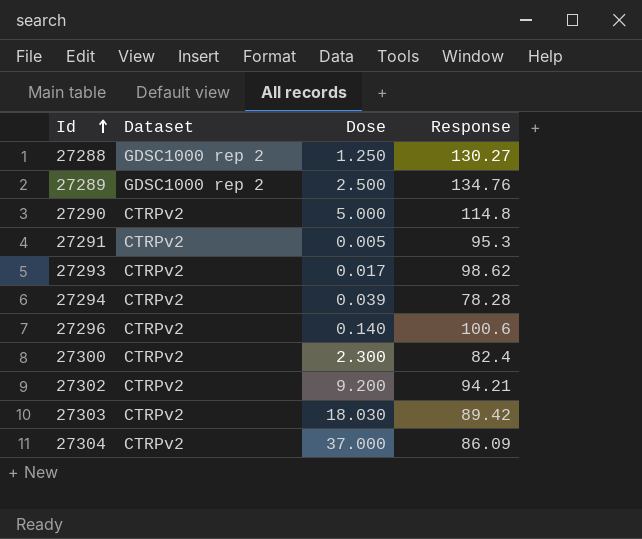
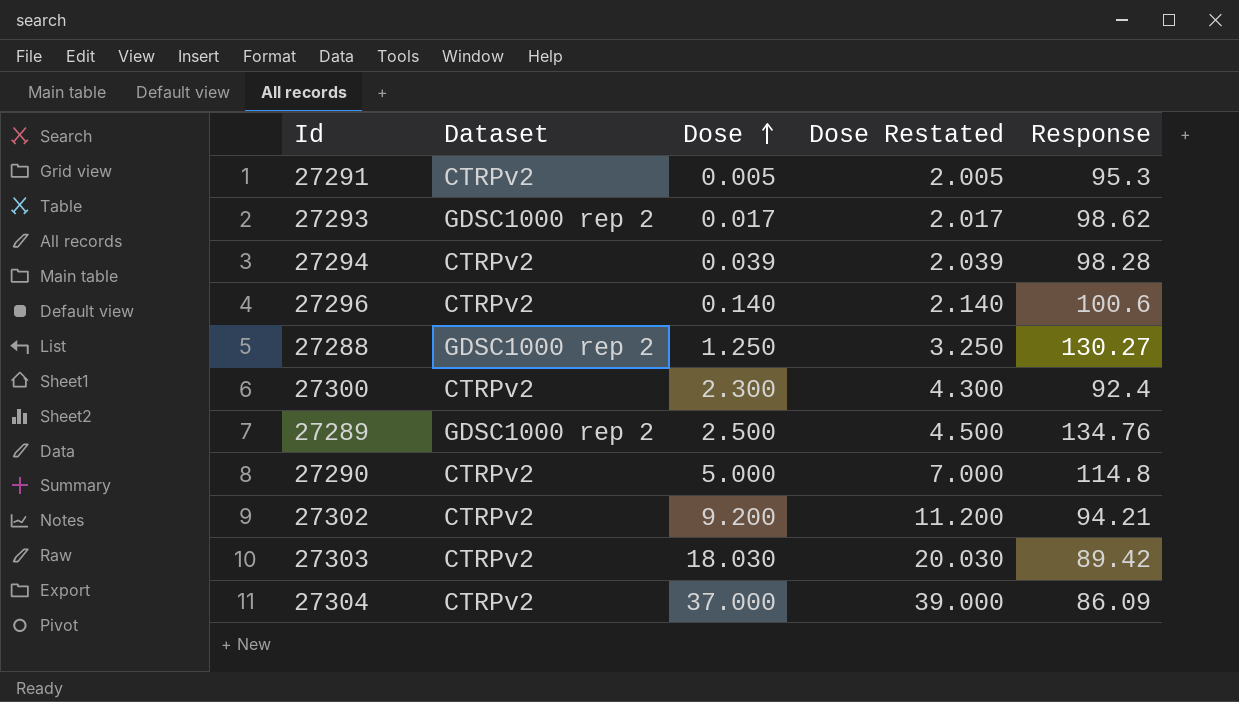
row order: Id ascending -> Dose ascending
column Dose Restated | formula: none -> [Dose] + 2
27293 | Dataset: CTRPv2 -> GDSC1000 rep 2
27294 | Response: 78.28 -> 98.28
27300 | Response: 82.4 -> 92.4

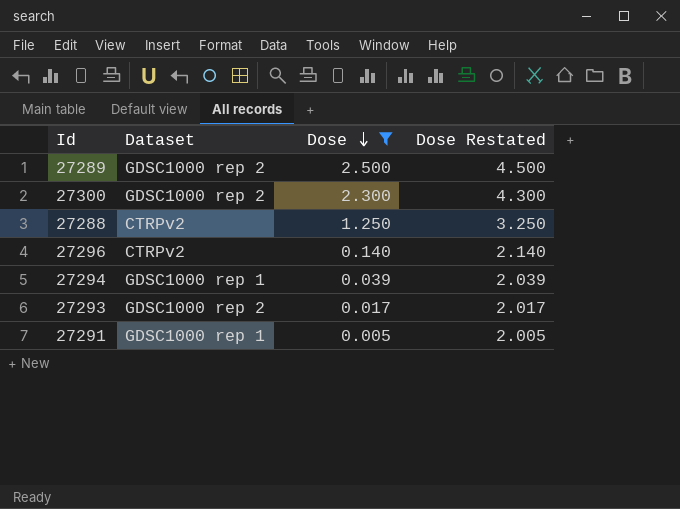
filter: none -> Dose <= 2.500
row order: Dose ascending -> Dose descending
column Response | position: 5 -> none
27300 | Dataset: CTRPv2 -> GDSC1000 rep 2
27288 | Dataset: GDSC1000 rep 2 -> CTRPv2
27294 | Dataset: CTRPv2 -> GDSC1000 rep 1
27291 | Dataset: CTRPv2 -> GDSC1000 rep 1

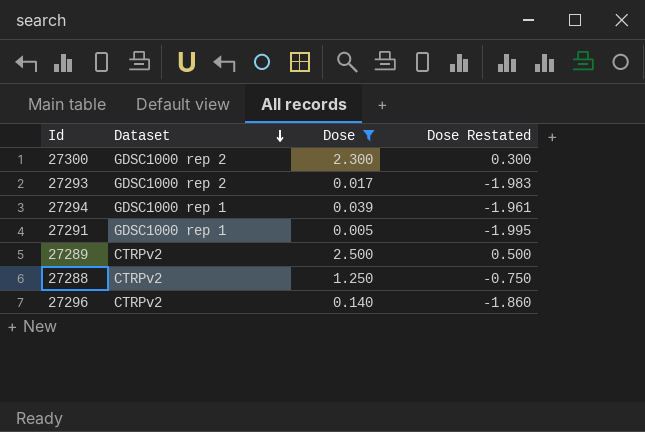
row order: Dose descending -> Dataset descending
column Dose Restated | formula: [Dose] + 2 -> [Dose] - 2
27289 | Dataset: GDSC1000 rep 2 -> CTRPv2

